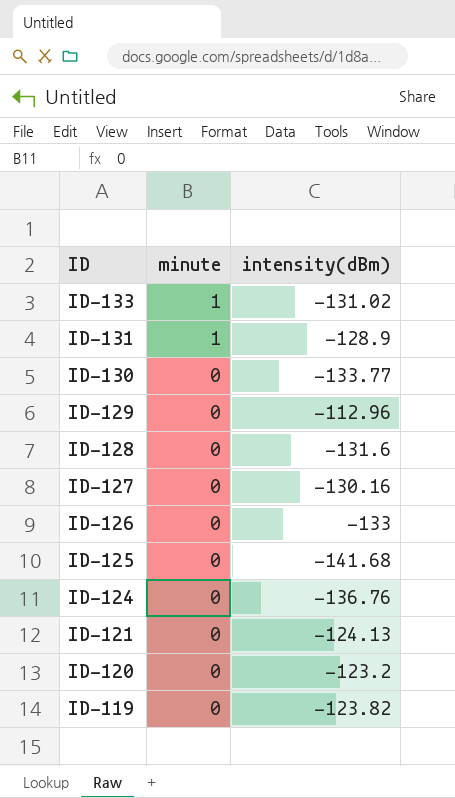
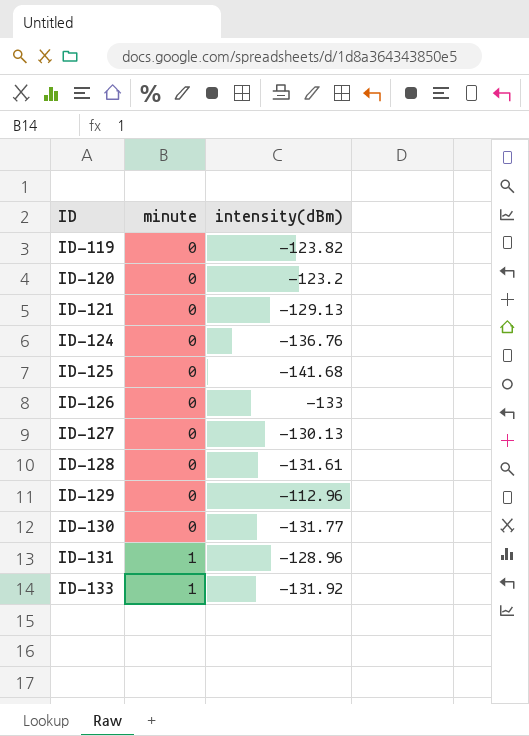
row order: ID descending -> ID ascending
ID-121 | intensity(dBm): -124.13 -> -129.13
ID-127 | intensity(dBm): -130.16 -> -130.13
ID-128 | intensity(dBm): -131.6 -> -131.61
ID-130 | intensity(dBm): -133.77 -> -131.77
ID-131 | intensity(dBm): -128.9 -> -128.96
ID-133 | intensity(dBm): -131.02 -> -131.92

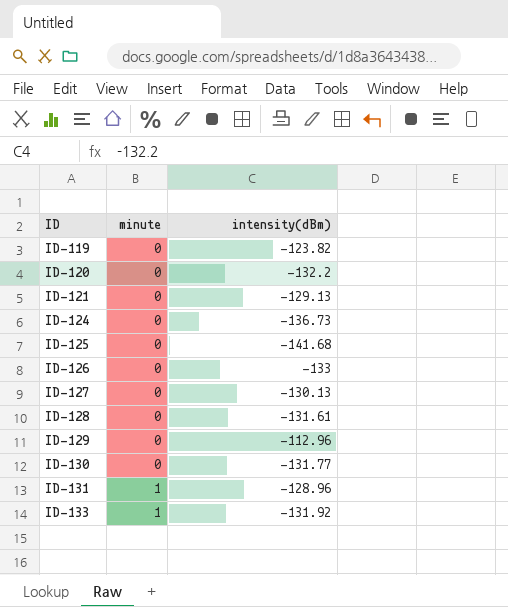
ID-120 | intensity(dBm): -123.2 -> -132.2
ID-124 | intensity(dBm): -136.76 -> -136.73

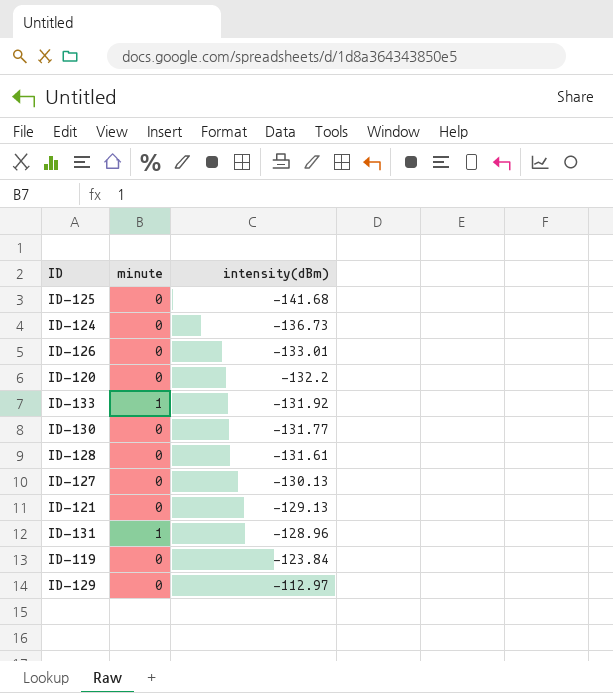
row order: ID ascending -> intensity(dBm) ascending
ID-126 | intensity(dBm): -133 -> -133.01
ID-119 | intensity(dBm): -123.82 -> -123.84
ID-129 | intensity(dBm): -112.96 -> -112.97

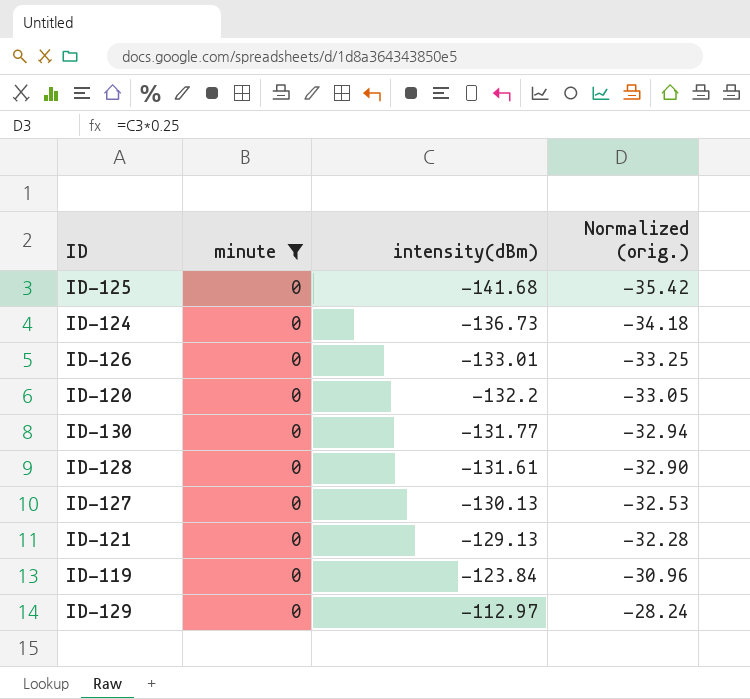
filter: none -> minute = 0
column Normalized (orig.) | formula: none -> [intensity(dBm)] * 0.25

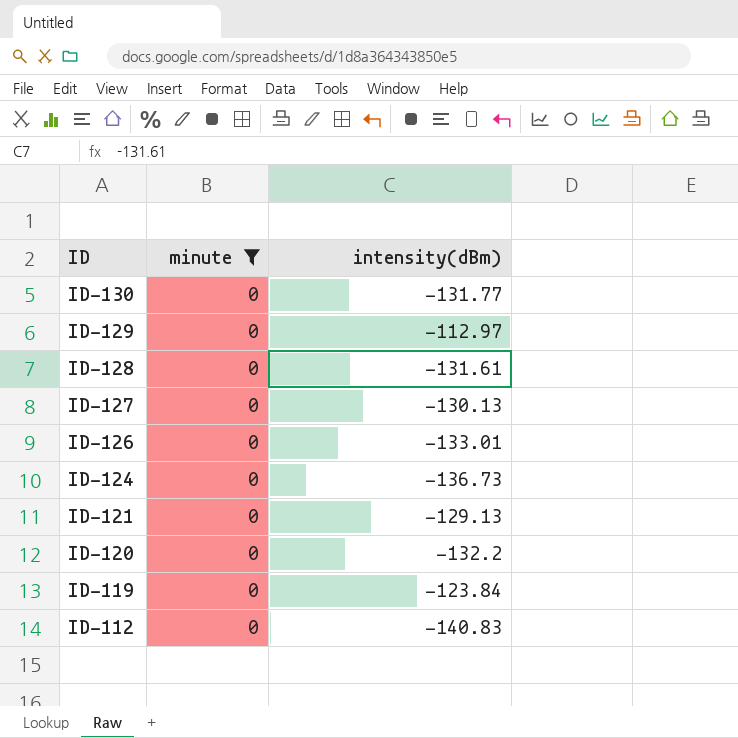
row order: intensity(dBm) ascending -> ID descending
column Normalized (orig.) | formula: [intensity(dBm)] * 0.25 -> none
row ID-125: 0 | -141.68 | -35.42 -> none
row ID-112: none -> 0 | -140.83

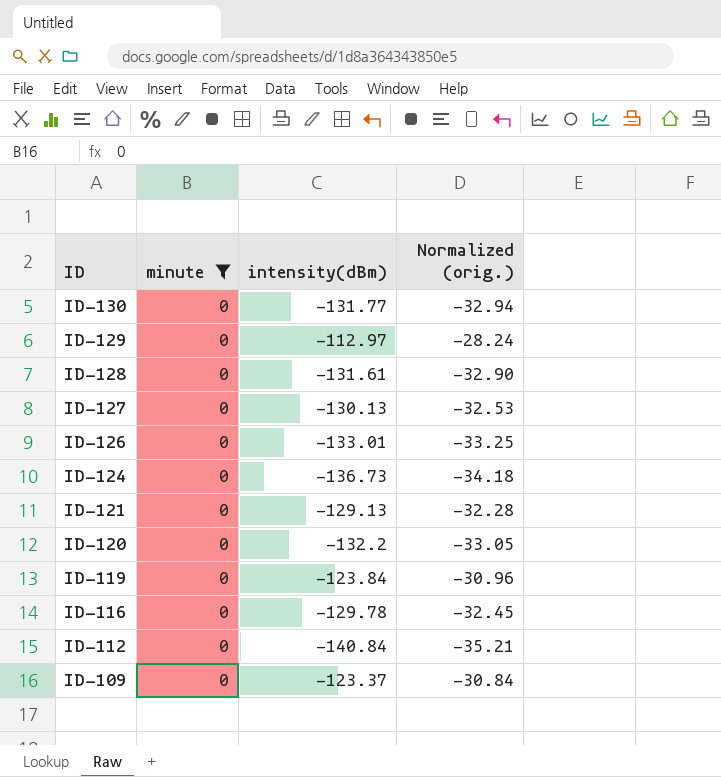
column Normalized (orig.) | formula: none -> [intensity(dBm)] * 0.25
row ID-116: none -> 0 | -129.78 | -32.45
ID-112 | intensity(dBm): -140.83 -> -140.84
row ID-109: none -> 0 | -123.37 | -30.84

